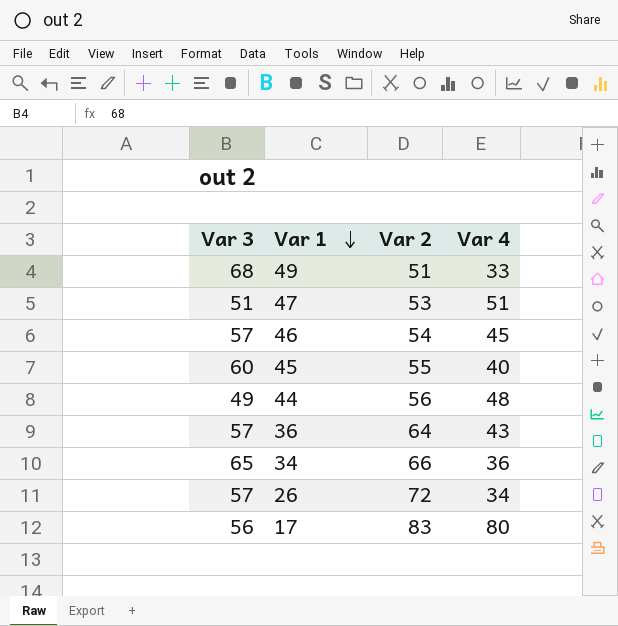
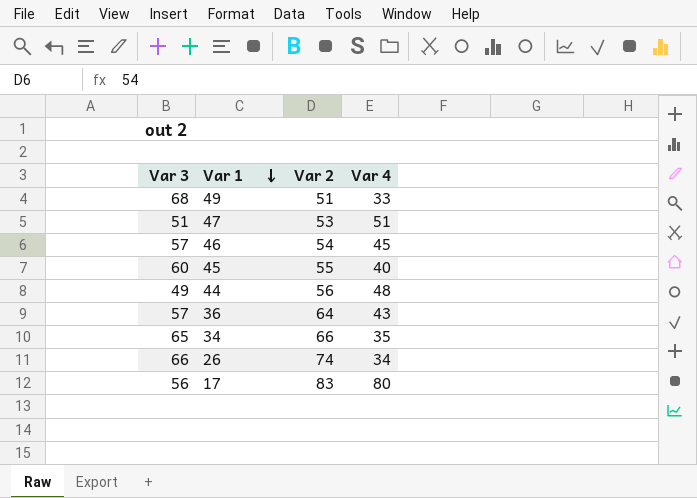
34 | Var 4: 36 -> 35
26 | Var 3: 57 -> 66
26 | Var 2: 72 -> 74

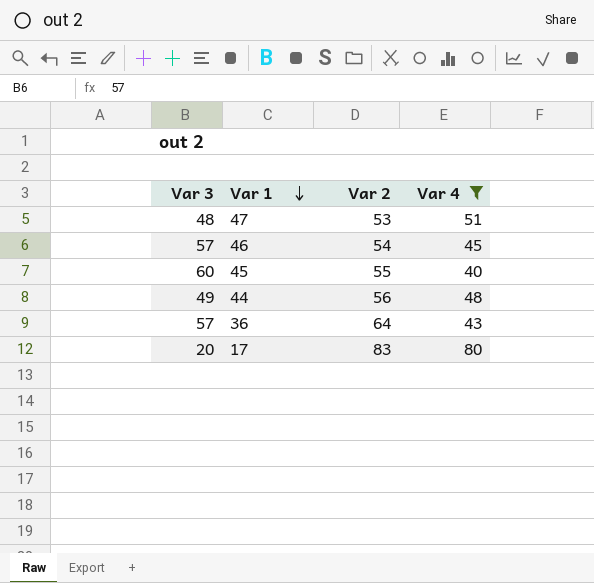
filter: none -> Var 4 >= 40
47 | Var 3: 51 -> 48
17 | Var 3: 56 -> 20

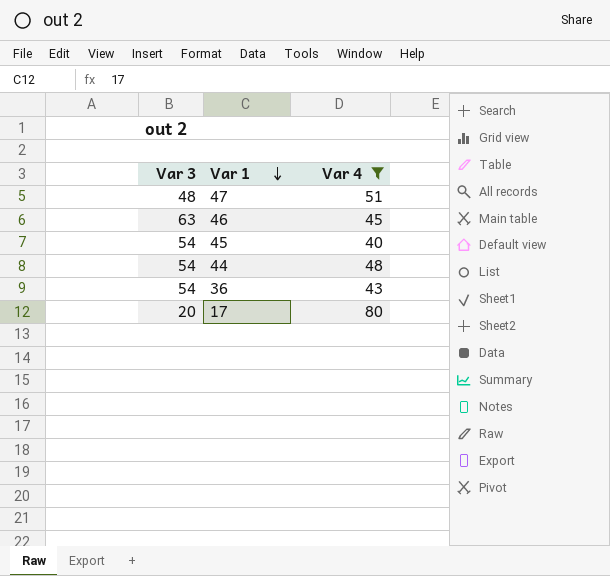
column Var 2 | position: 3 -> none
46 | Var 3: 57 -> 63
45 | Var 3: 60 -> 54
44 | Var 3: 49 -> 54
36 | Var 3: 57 -> 54

